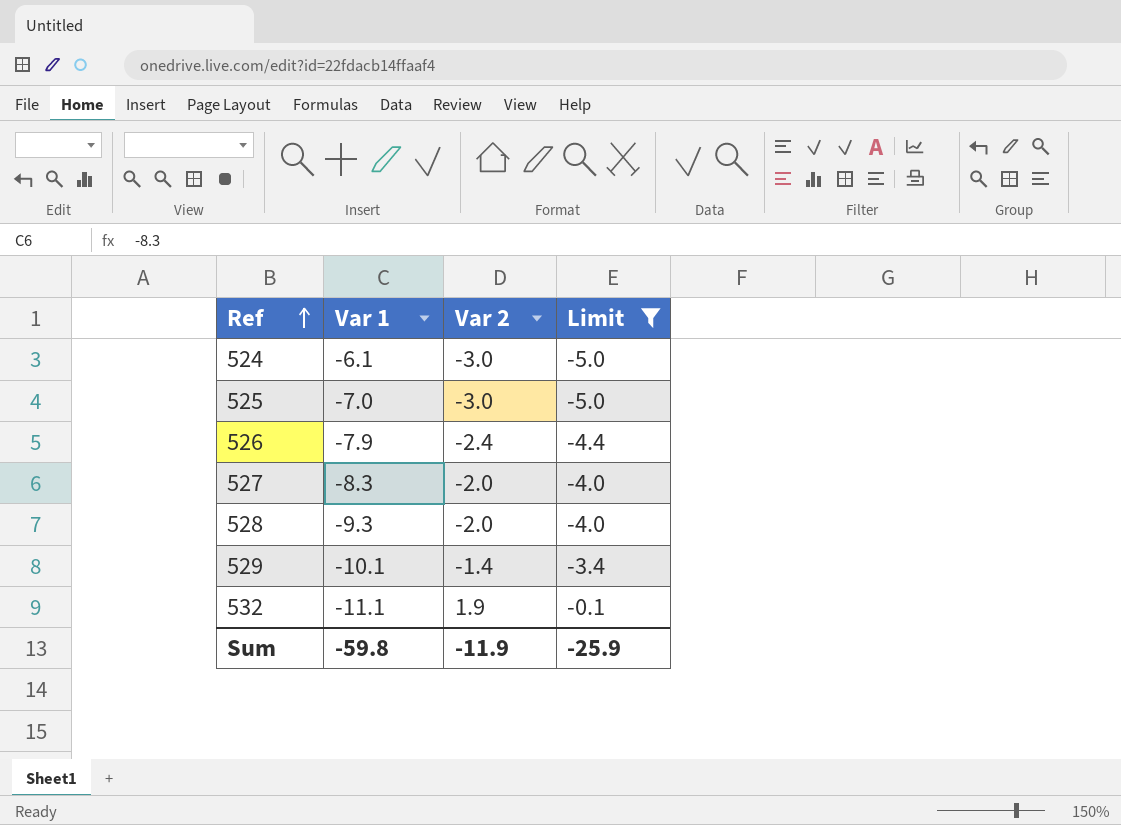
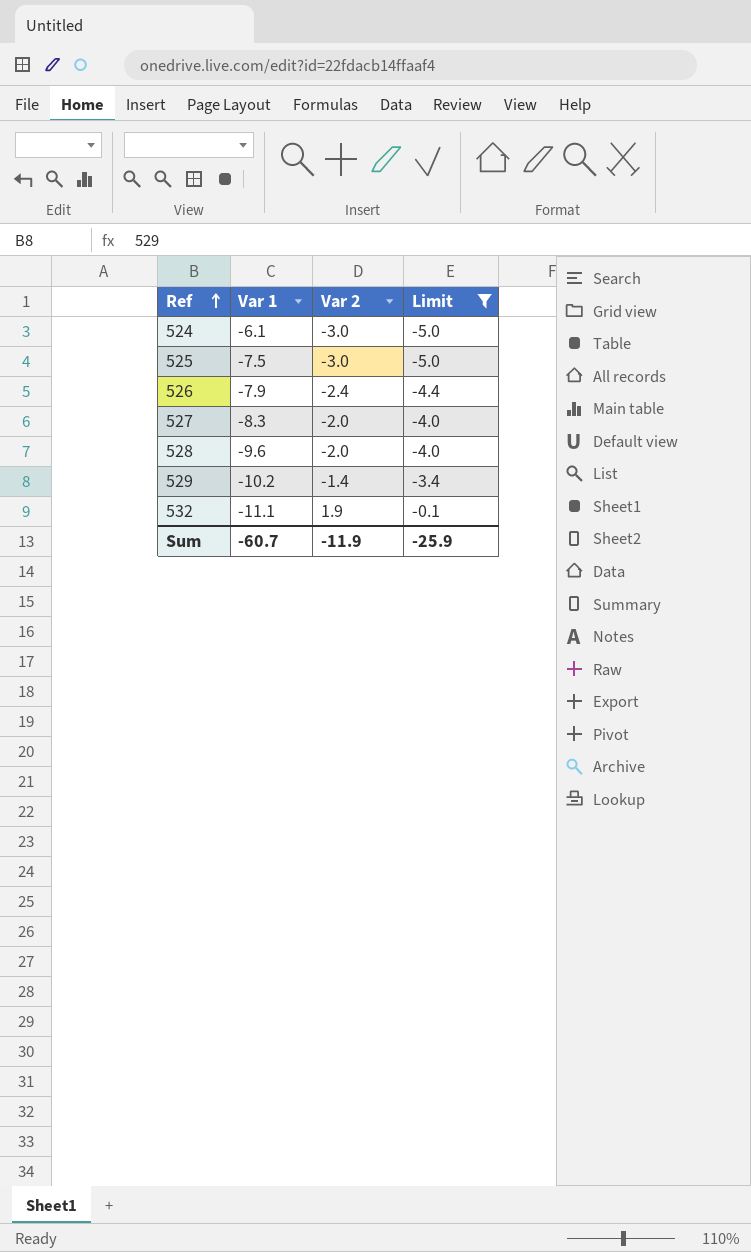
525 | Var 1: -7.0 -> -7.5
528 | Var 1: -9.3 -> -9.6
529 | Var 1: -10.1 -> -10.2
Sum | Var 1: -59.8 -> -60.7

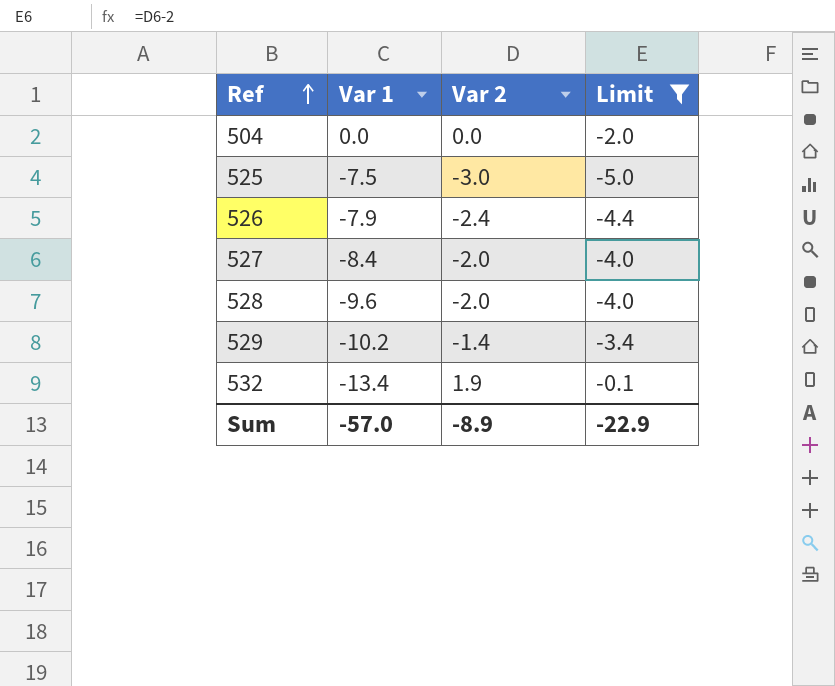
row 524: -6.1 | -3.0 | -5.0 -> none
row 504: none -> 0.0 | 0.0 | -2.0
527 | Var 1: -8.3 -> -8.4
532 | Var 1: -11.1 -> -13.4
Sum | Var 1: -60.7 -> -57.0
Sum | Var 2: -11.9 -> -8.9
Sum | Limit: -25.9 -> -22.9

